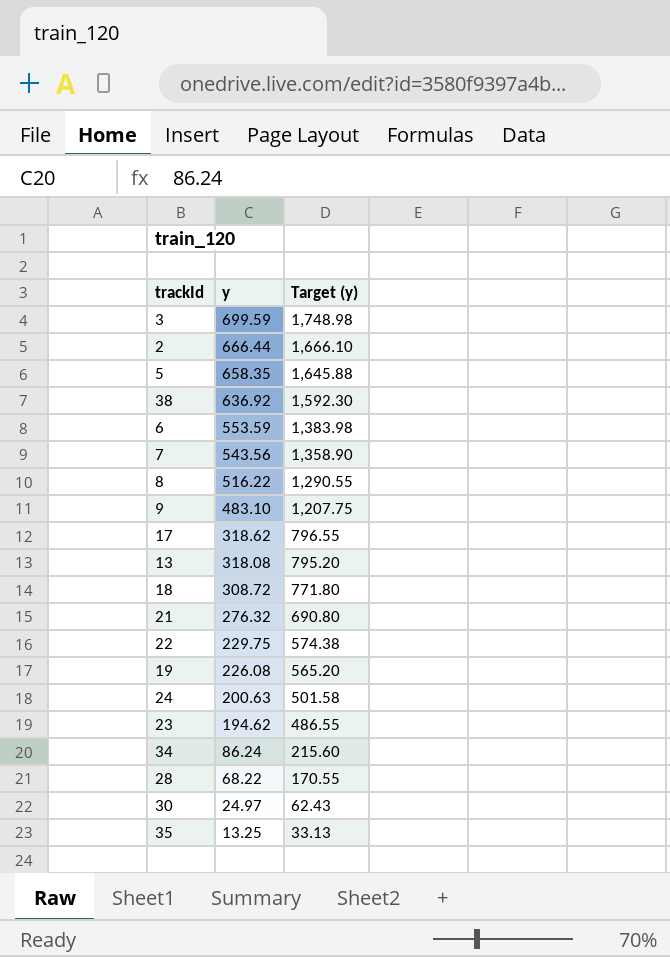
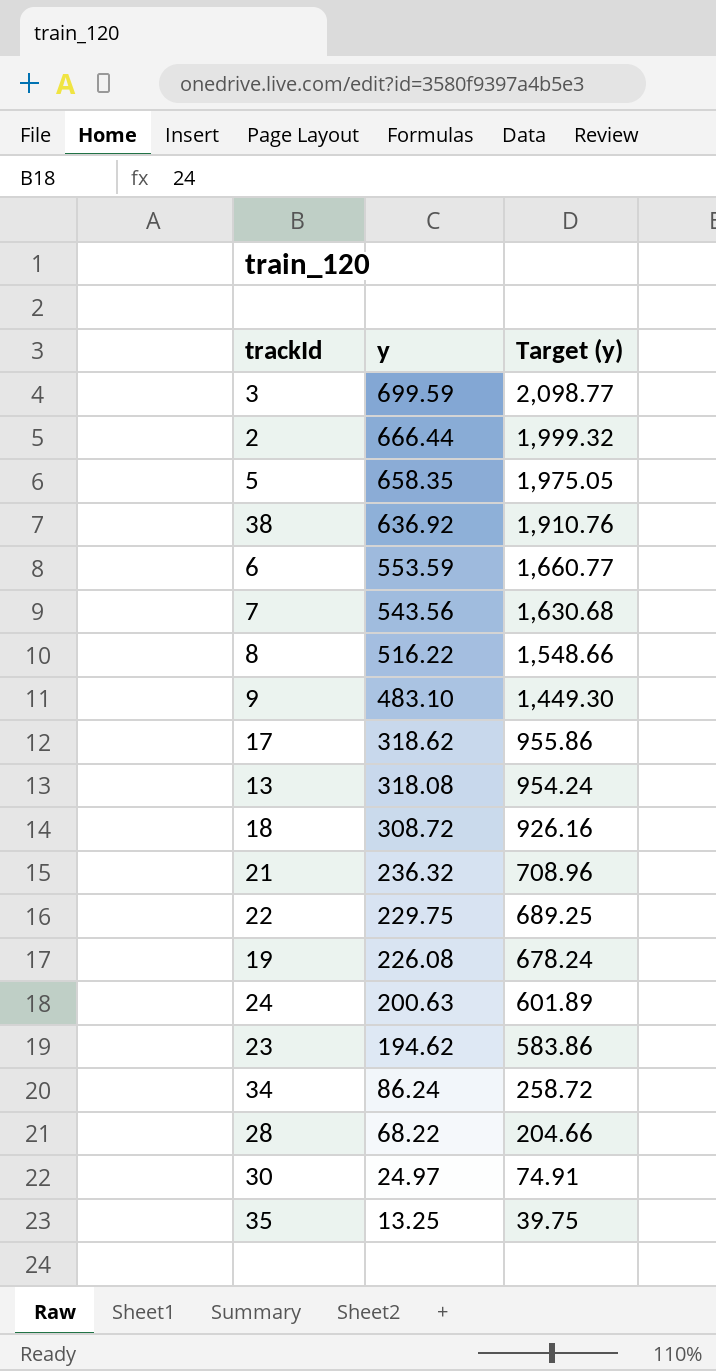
column Target (y) | formula: [y] * 2.5 -> [y] * 3
21 | y: 276.32 -> 236.32

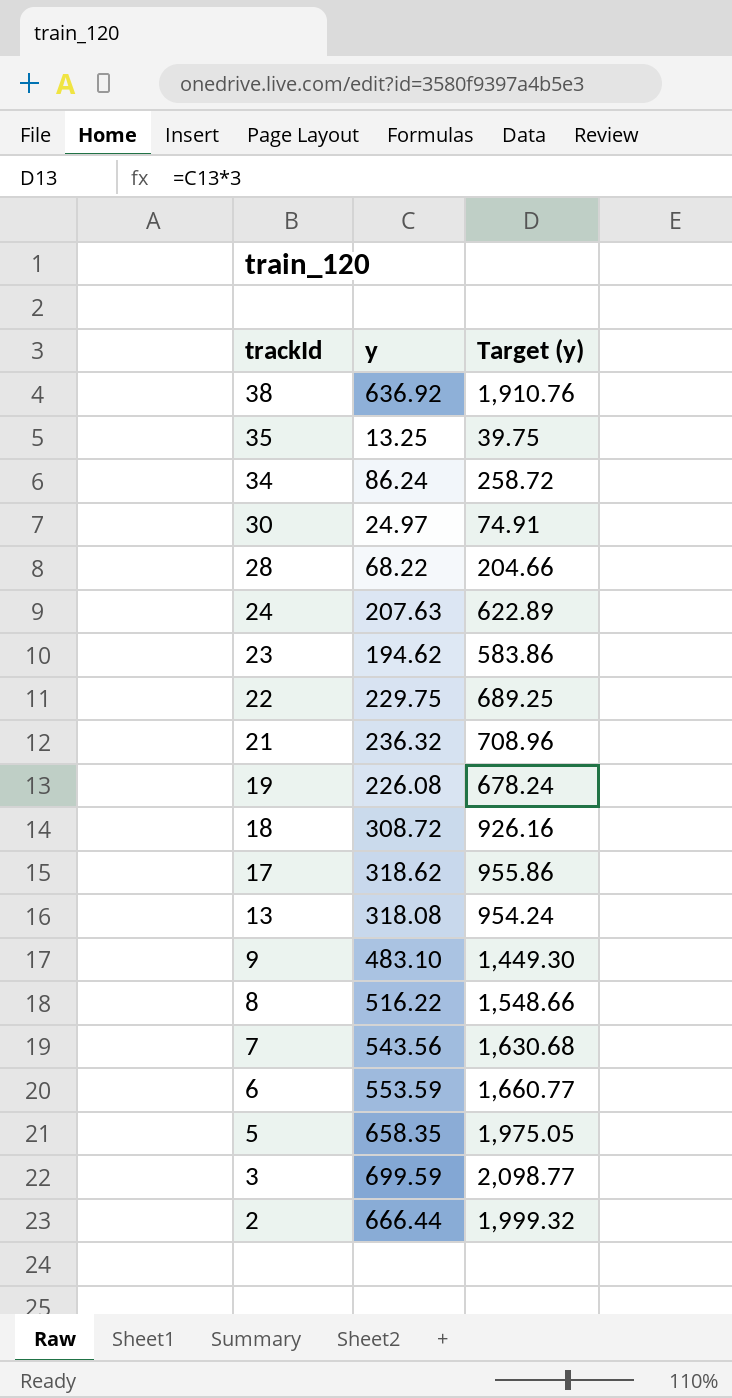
row order: y descending -> trackId descending
24 | y: 200.63 -> 207.63
24 | Target (y): 601.89 -> 622.89

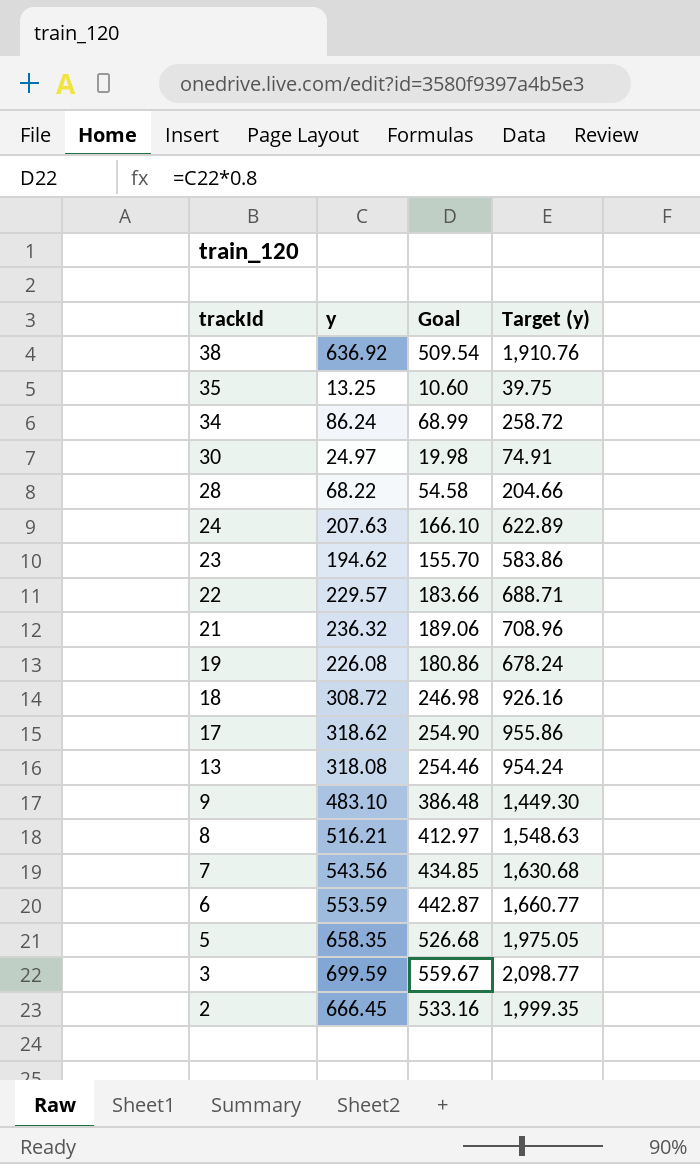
column Goal | formula: none -> [y] * 0.8
22 | y: 229.75 -> 229.57
22 | Target (y): 689.25 -> 688.71
8 | y: 516.22 -> 516.21
8 | Target (y): 1,548.66 -> 1,548.63
2 | y: 666.44 -> 666.45
2 | Target (y): 1,999.32 -> 1,999.35

